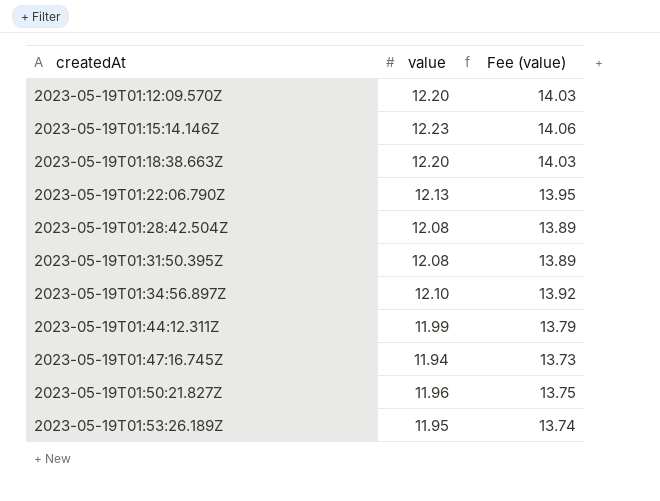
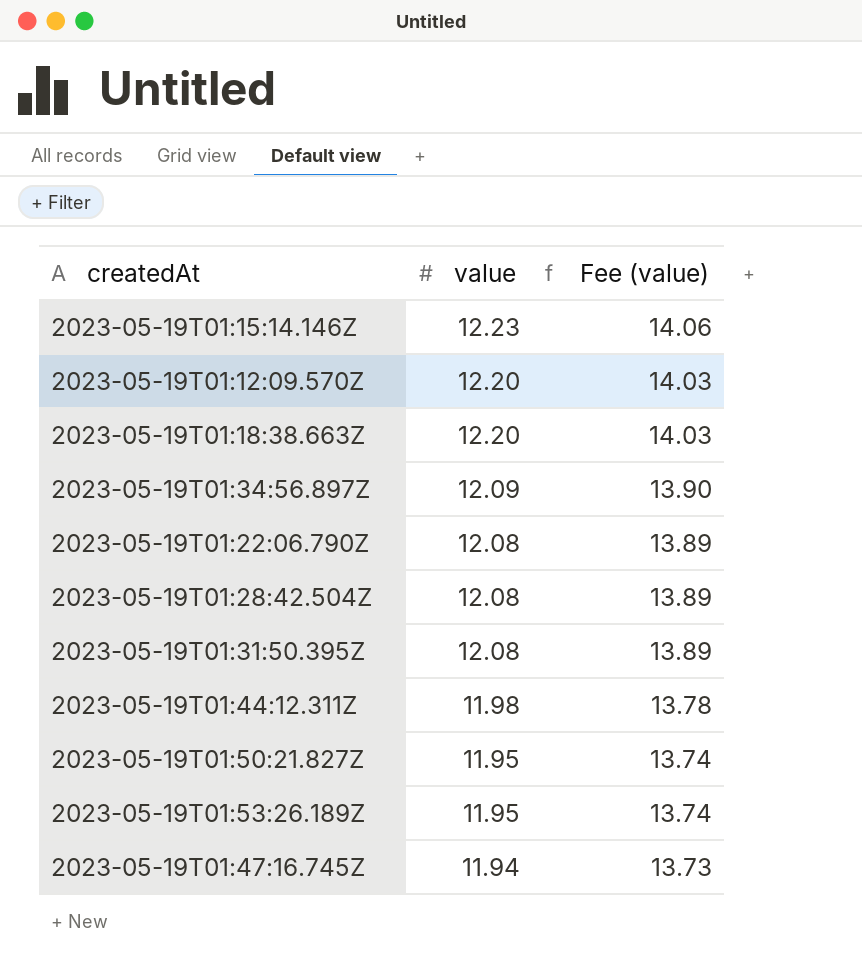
row order: createdAt ascending -> value descending
2023-05-19T01:34:56.897Z | value: 12.10 -> 12.09
2023-05-19T01:34:56.897Z | Fee (value): 13.92 -> 13.90
2023-05-19T01:22:06.790Z | value: 12.13 -> 12.08
2023-05-19T01:22:06.790Z | Fee (value): 13.95 -> 13.89
2023-05-19T01:44:12.311Z | value: 11.99 -> 11.98
2023-05-19T01:44:12.311Z | Fee (value): 13.79 -> 13.78
2023-05-19T01:50:21.827Z | value: 11.96 -> 11.95
2023-05-19T01:50:21.827Z | Fee (value): 13.75 -> 13.74

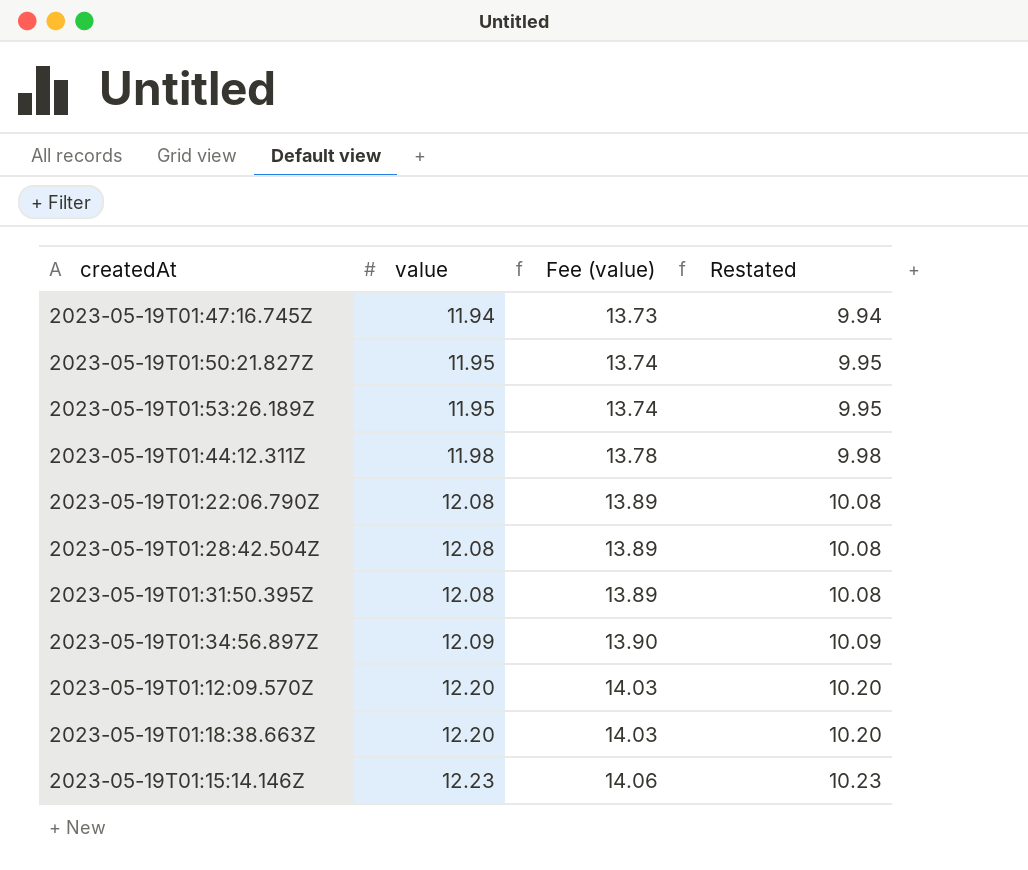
row order: value descending -> value ascending
column Restated | formula: none -> [value] - 2

